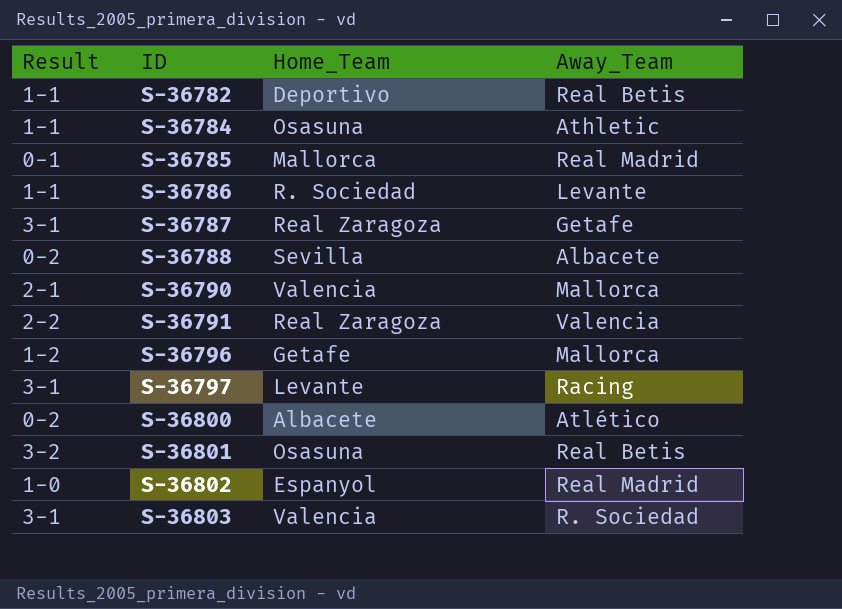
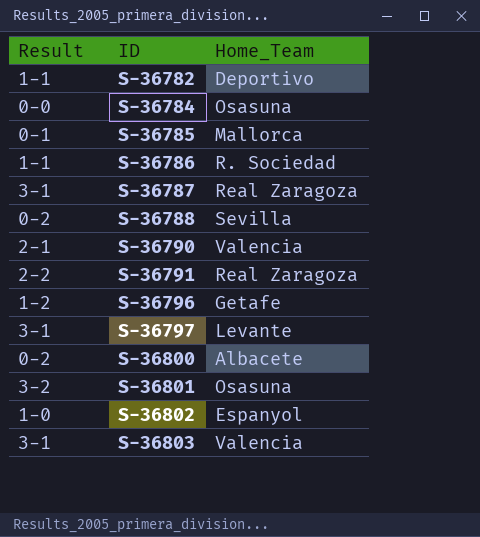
column Away_Team | position: 4 -> none
S-36784 | Result: 1-1 -> 0-0

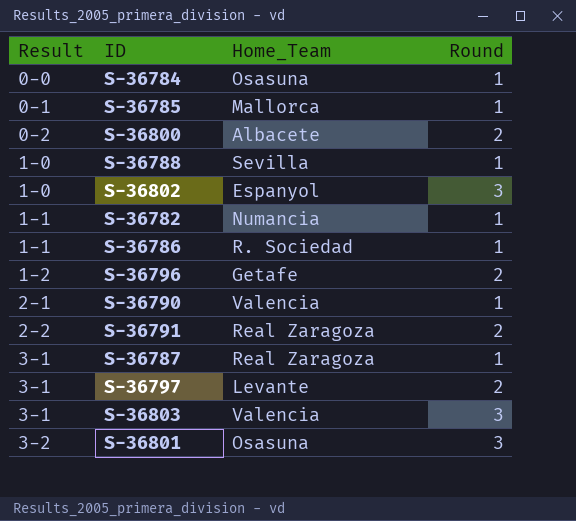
row order: ID ascending -> Result ascending
column Round | position: none -> 4
S-36788 | Result: 0-2 -> 1-0
S-36782 | Home_Team: Deportivo -> Numancia

